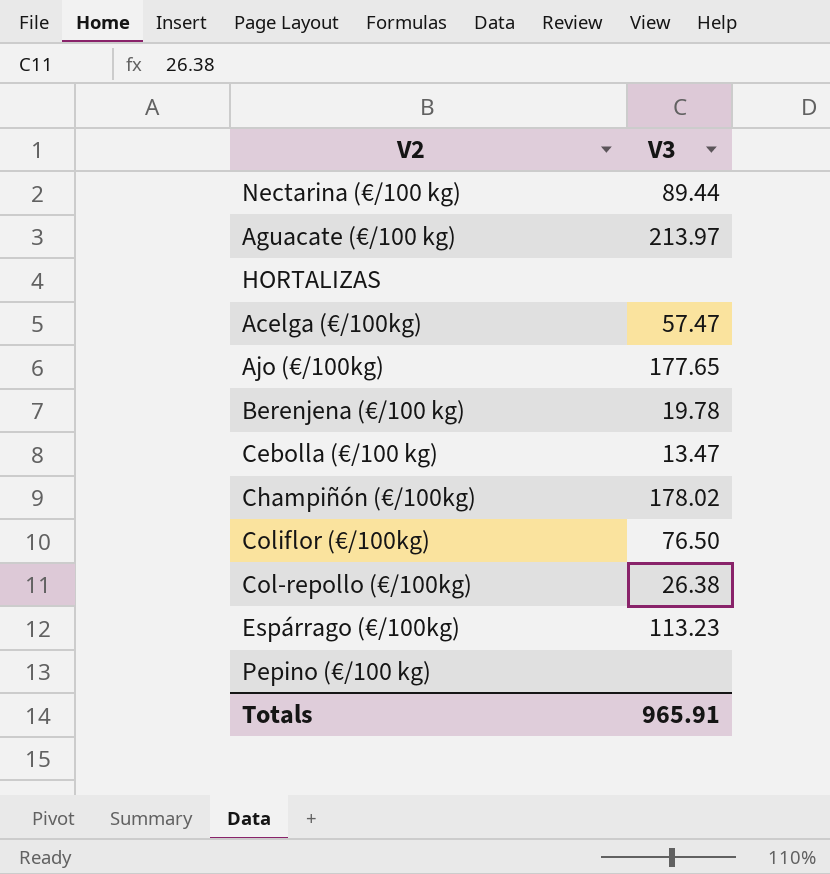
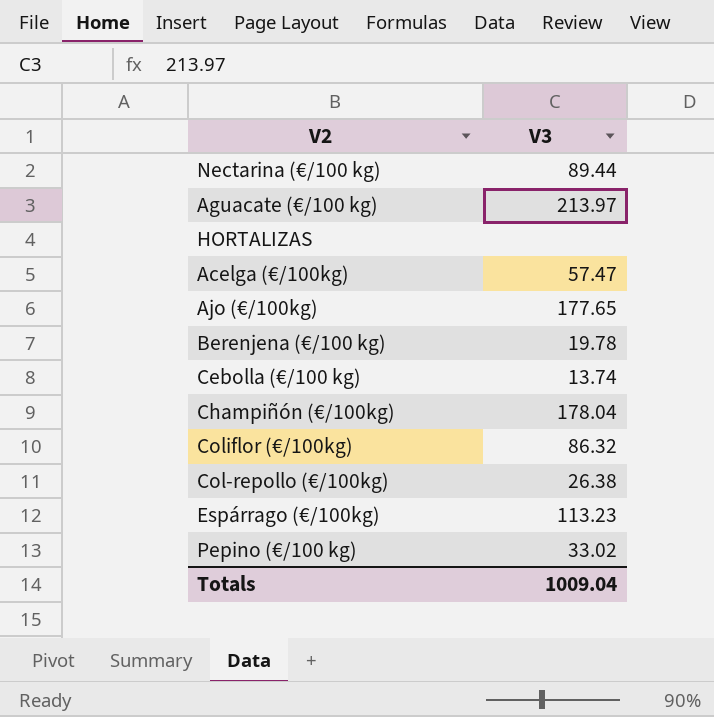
Cebolla (€/100 kg) | V3: 13.47 -> 13.74
Champiñón (€/100kg) | V3: 178.02 -> 178.04
Coliflor (€/100kg) | V3: 76.50 -> 86.32
Pepino (€/100 kg) | V3: none -> 33.02
Totals | V3: 965.91 -> 1009.04

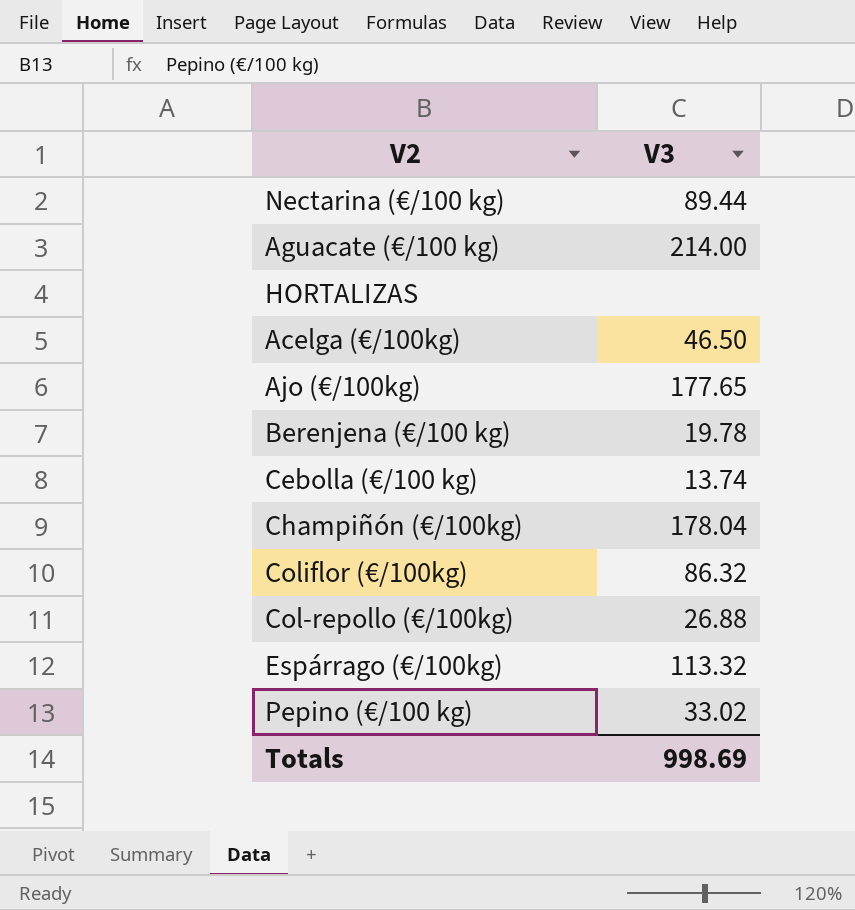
Aguacate (€/100 kg) | V3: 213.97 -> 214.00
Acelga (€/100kg) | V3: 57.47 -> 46.50
Col-repollo (€/100kg) | V3: 26.38 -> 26.88
Espárrago (€/100kg) | V3: 113.23 -> 113.32
Totals | V3: 1009.04 -> 998.69

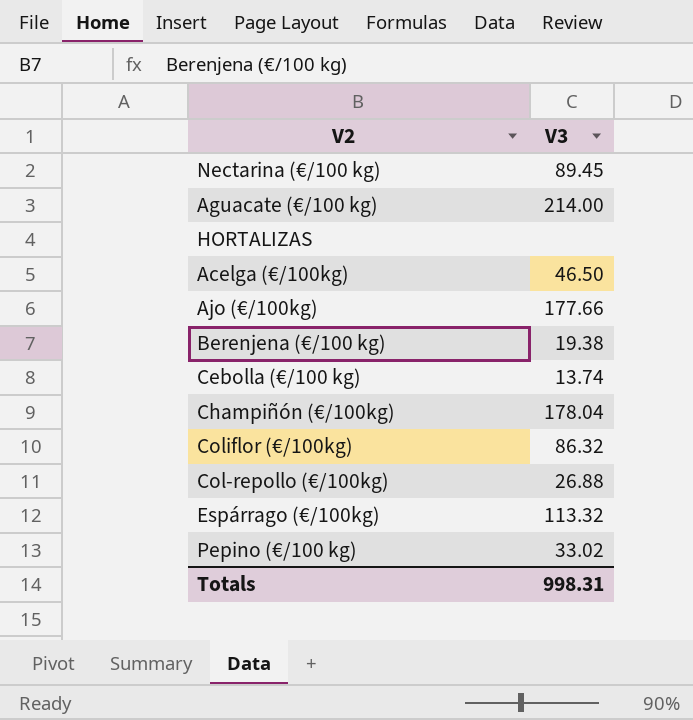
Nectarina (€/100 kg) | V3: 89.44 -> 89.45
Ajo (€/100kg) | V3: 177.65 -> 177.66
Berenjena (€/100 kg) | V3: 19.78 -> 19.38
Totals | V3: 998.69 -> 998.31

